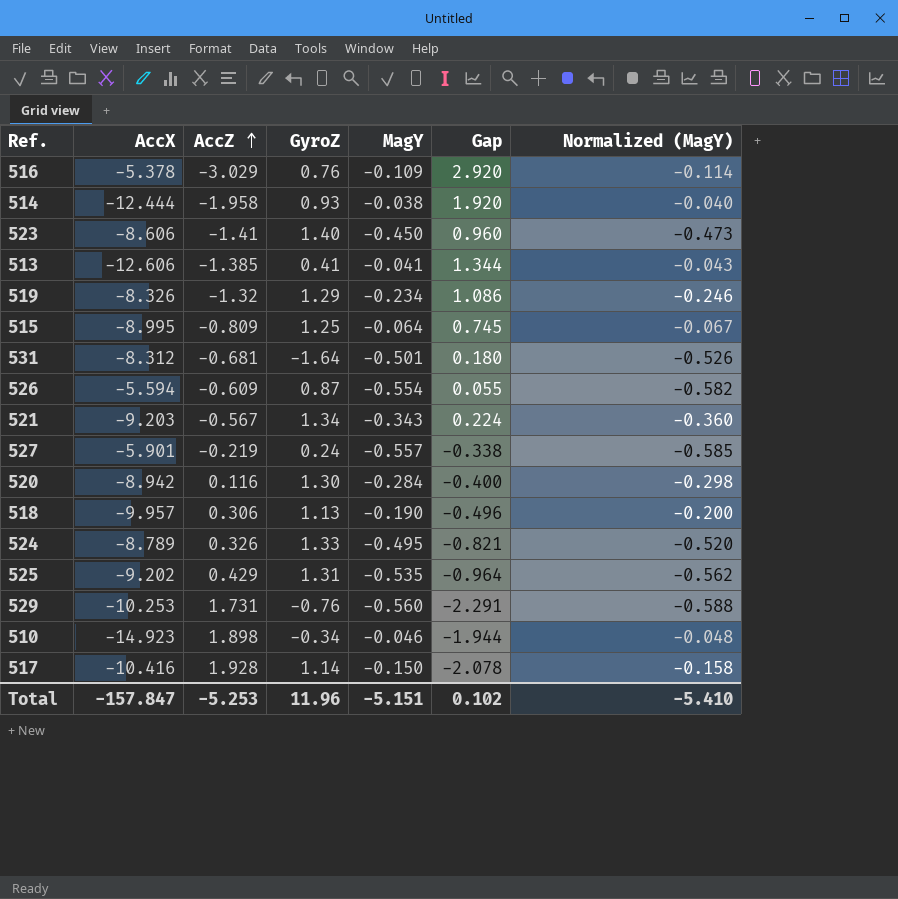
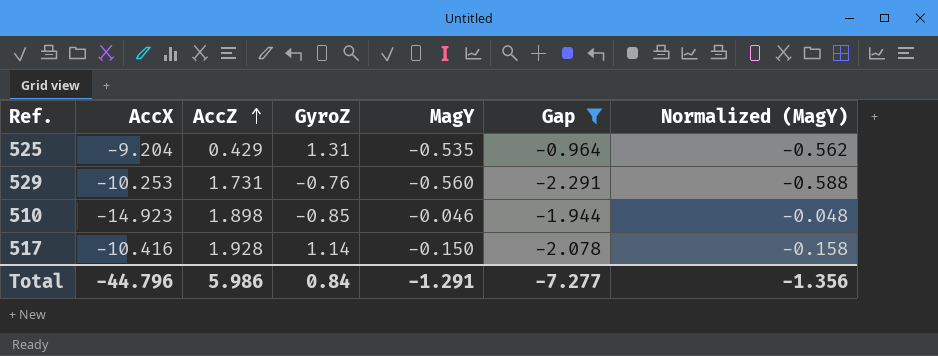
filter: none -> Gap <= -0.964
525 | AccX: -9.202 -> -9.204
510 | GyroZ: -0.34 -> -0.85
Total | AccX: -157.847 -> -44.796
Total | AccZ: -5.253 -> 5.986
Total | GyroZ: 11.96 -> 0.84
Total | MagY: -5.151 -> -1.291
Total | Gap: 0.102 -> -7.277
Total | Normalized (MagY): -5.410 -> -1.356

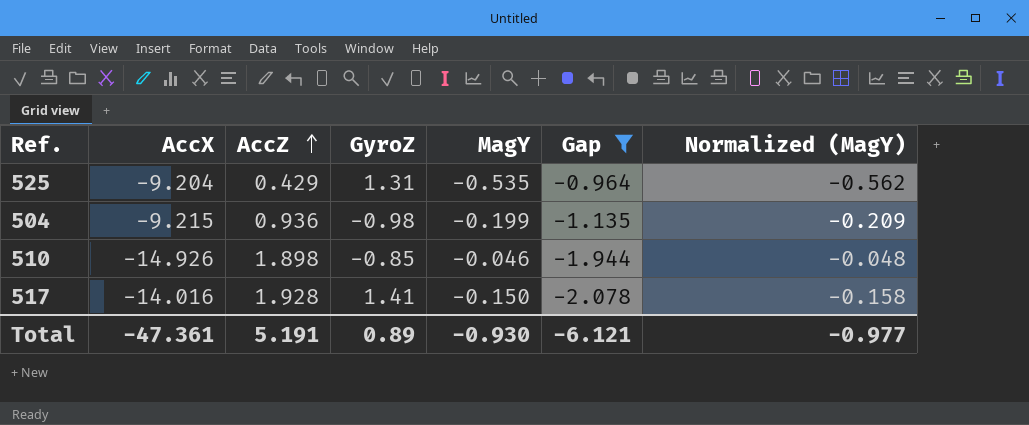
row 529: -10.253 | 1.731 | -0.76 | -0.560 | -2.291 | -0.588 -> none
row 504: none -> -9.215 | 0.936 | -0.98 | -0.199 | -1.135 | -0.209
510 | AccX: -14.923 -> -14.926
517 | AccX: -10.416 -> -14.016
517 | GyroZ: 1.14 -> 1.41
Total | AccX: -44.796 -> -47.361
Total | AccZ: 5.986 -> 5.191
Total | GyroZ: 0.84 -> 0.89
Total | MagY: -1.291 -> -0.930
Total | Gap: -7.277 -> -6.121
Total | Normalized (MagY): -1.356 -> -0.977

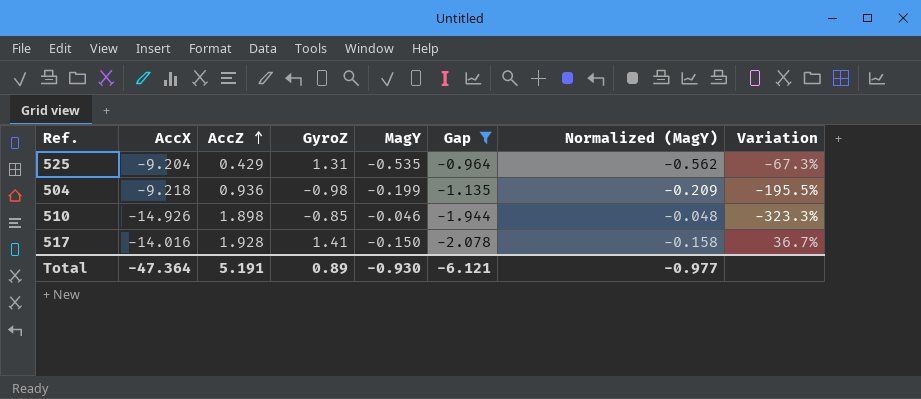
column Variation | formula: none -> ([AccZ] - [GyroZ]) / [GyroZ]
504 | AccX: -9.215 -> -9.218
Total | AccX: -47.361 -> -47.364

